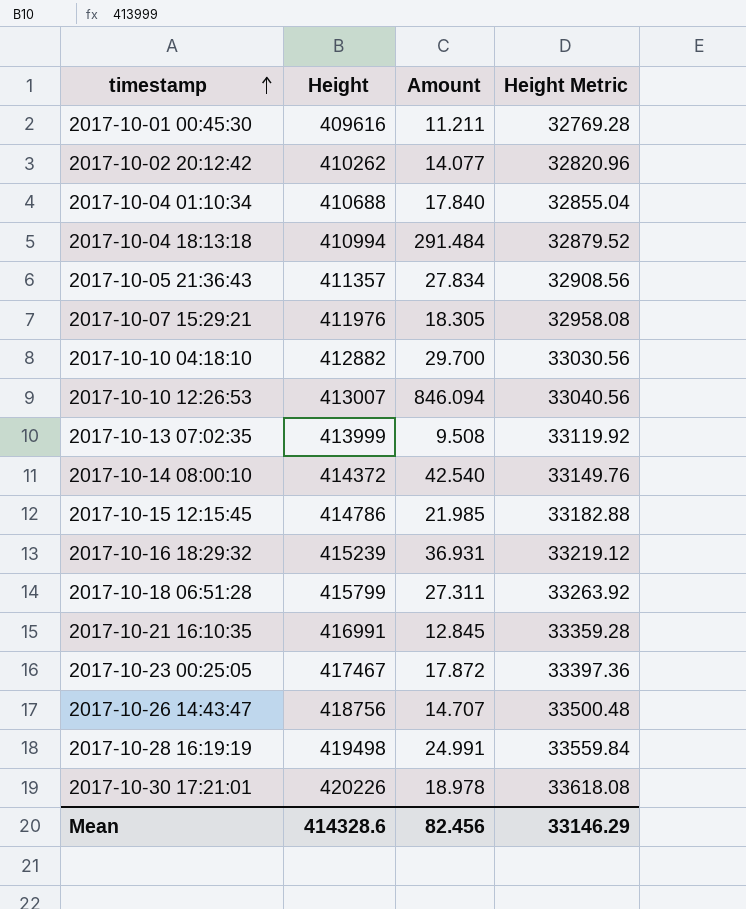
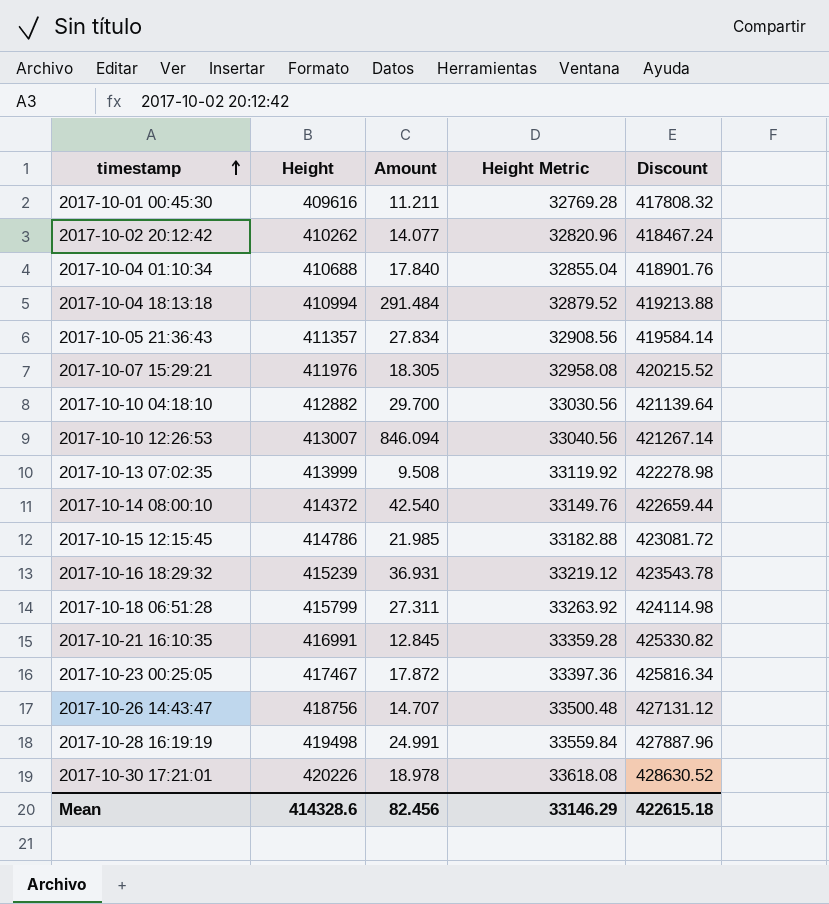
column Discount | formula: none -> [Height] * 1.02

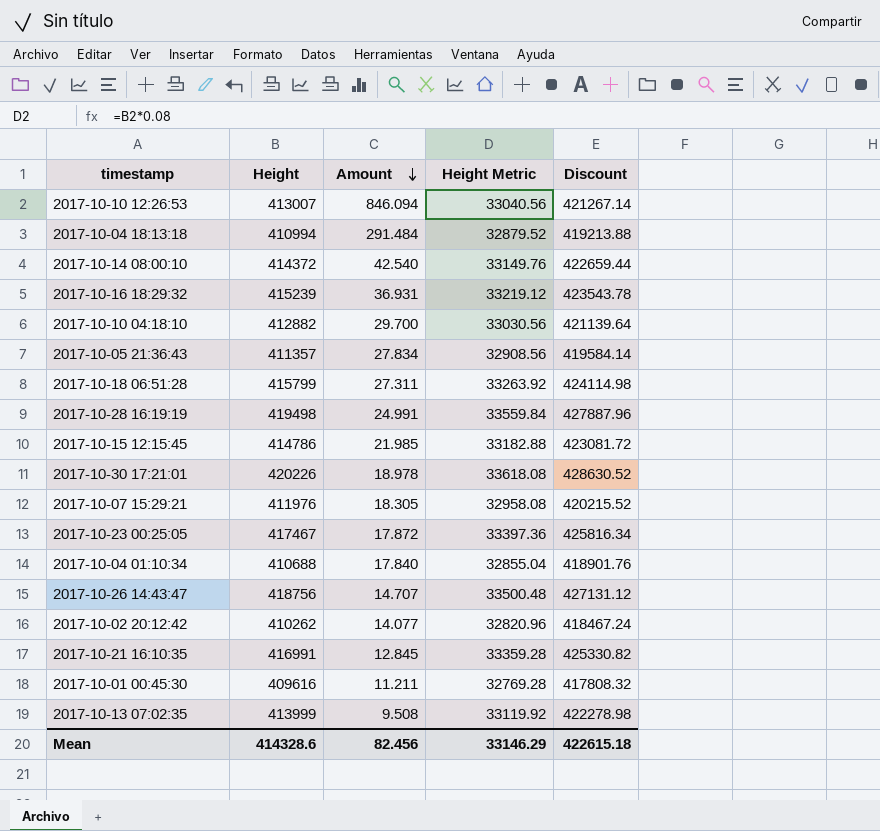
row order: timestamp ascending -> Amount descending

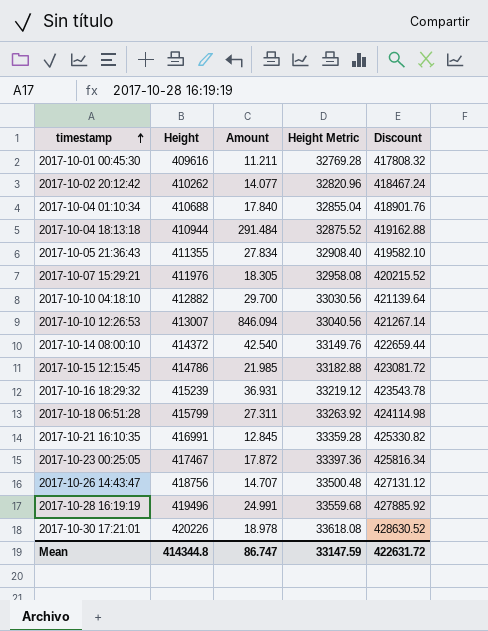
row order: Amount descending -> timestamp ascending
row 2017-10-13 07:02:35: 413999 | 9.508 | 33119.92 | 422278.98 -> none
2017-10-04 18:13:18 | Height: 410994 -> 410944
2017-10-04 18:13:18 | Height Metric: 32879.52 -> 32875.52
2017-10-04 18:13:18 | Discount: 419213.88 -> 419162.88
2017-10-05 21:36:43 | Height: 411357 -> 411355
2017-10-05 21:36:43 | Height Metric: 32908.56 -> 32908.40
2017-10-05 21:36:43 | Discount: 419584.14 -> 419582.10
2017-10-28 16:19:19 | Height: 419498 -> 419496
2017-10-28 16:19:19 | Height Metric: 33559.84 -> 33559.68
2017-10-28 16:19:19 | Discount: 427887.96 -> 427885.92
Mean | Height: 414328.6 -> 414344.8
Mean | Amount: 82.456 -> 86.747
Mean | Height Metric: 33146.29 -> 33147.59
Mean | Discount: 422615.18 -> 422631.72

